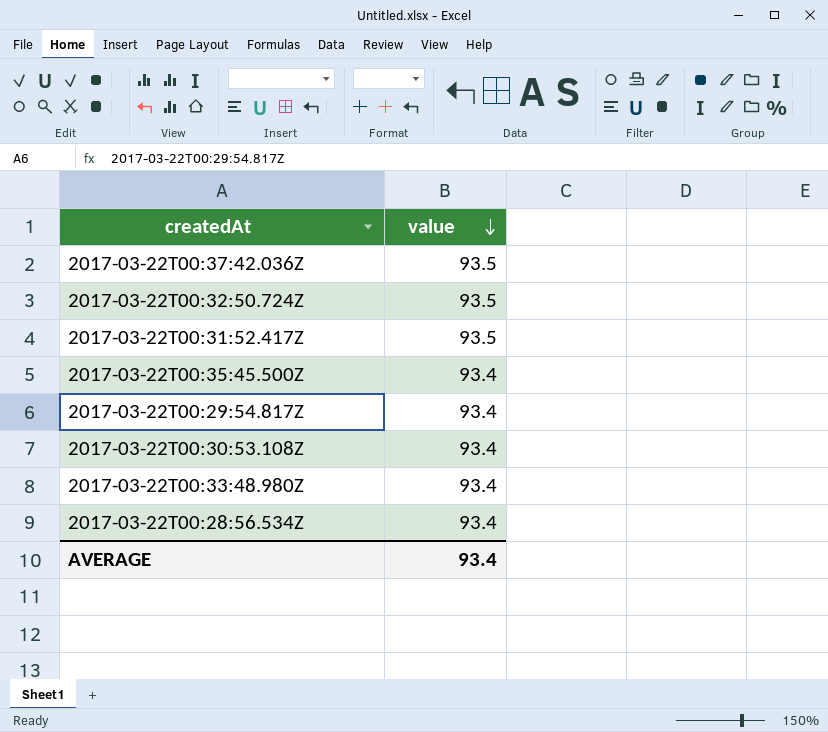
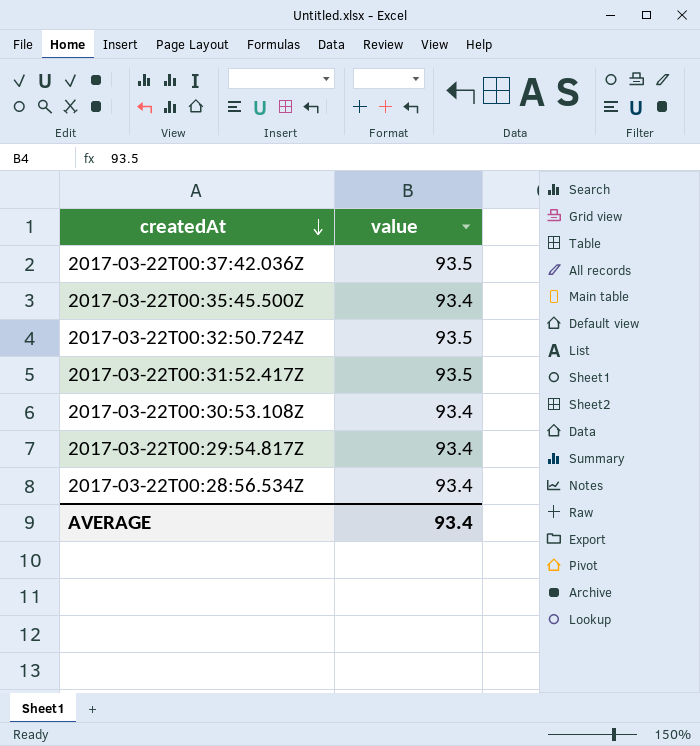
row order: value descending -> createdAt descending
row 2017-03-22T00:33:48.980Z: 93.4 -> none

